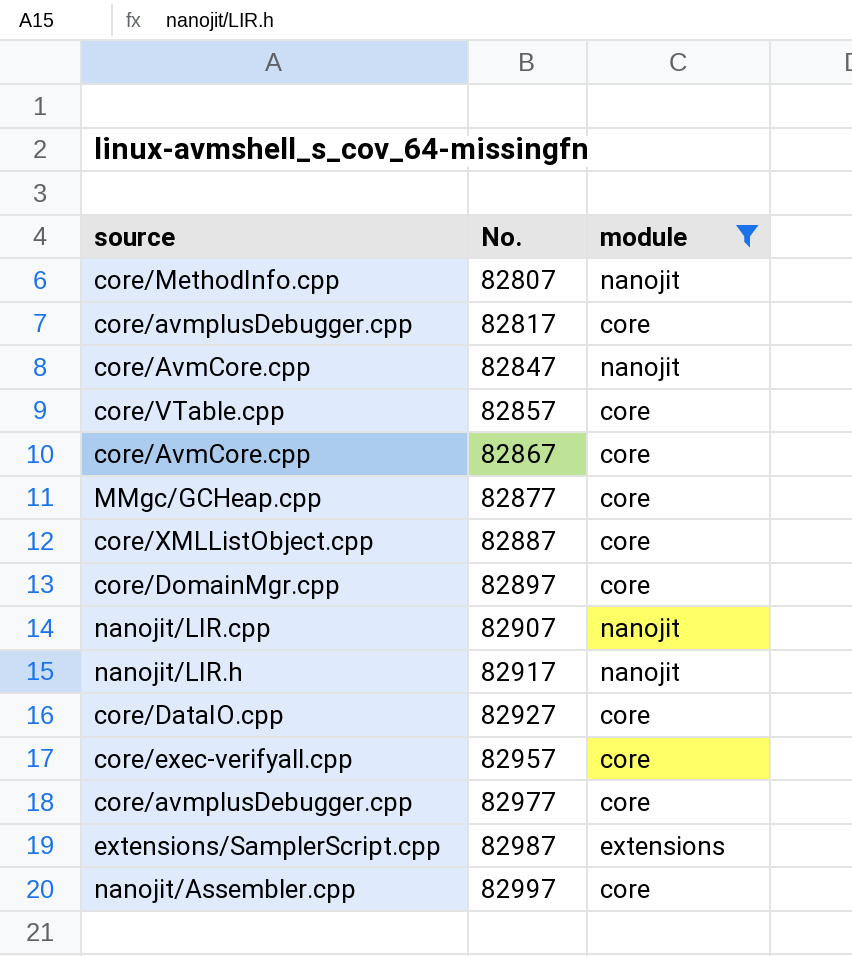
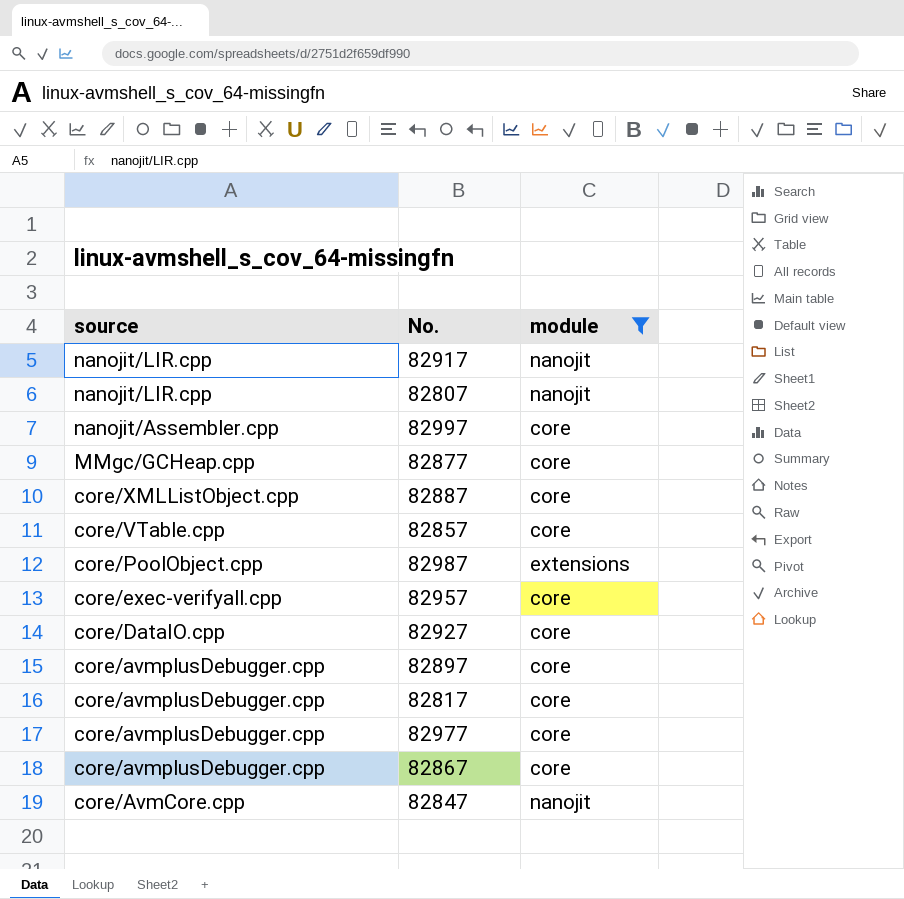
row order: No. ascending -> source descending
row 82907: nanojit/LIR.cpp | nanojit -> none
82917 | source: nanojit/LIR.h -> nanojit/LIR.cpp
82807 | source: core/MethodInfo.cpp -> nanojit/LIR.cpp
82987 | source: extensions/SamplerScript.cpp -> core/PoolObject.cpp
82897 | source: core/DomainMgr.cpp -> core/avmplusDebugger.cpp
82867 | source: core/AvmCore.cpp -> core/avmplusDebugger.cpp

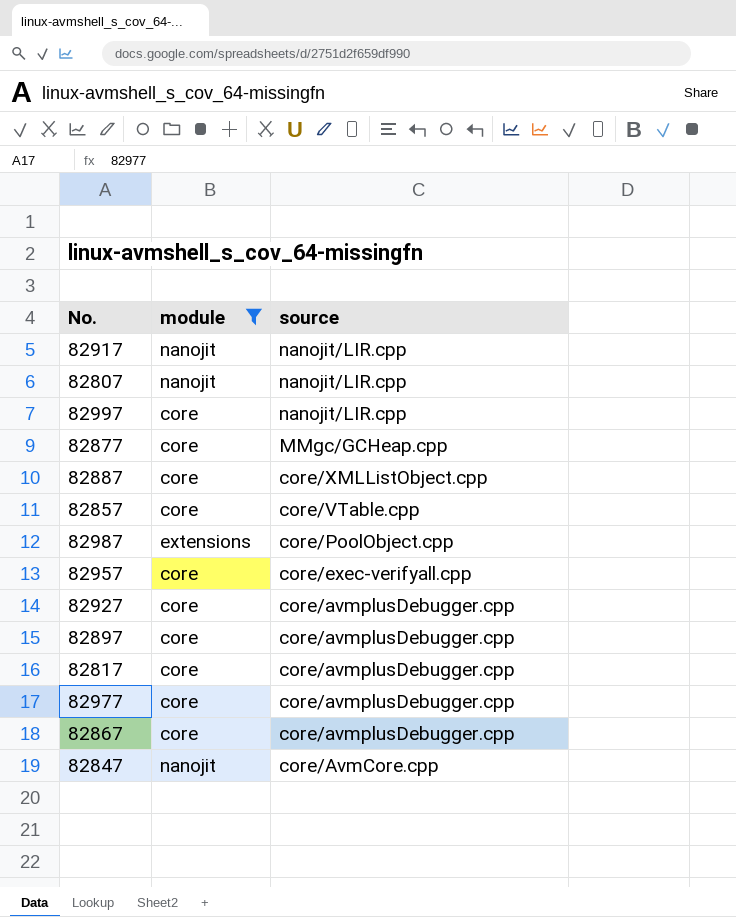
column source | position: 1 -> 3
82997 | source: nanojit/Assembler.cpp -> nanojit/LIR.cpp
82927 | source: core/DataIO.cpp -> core/avmplusDebugger.cpp

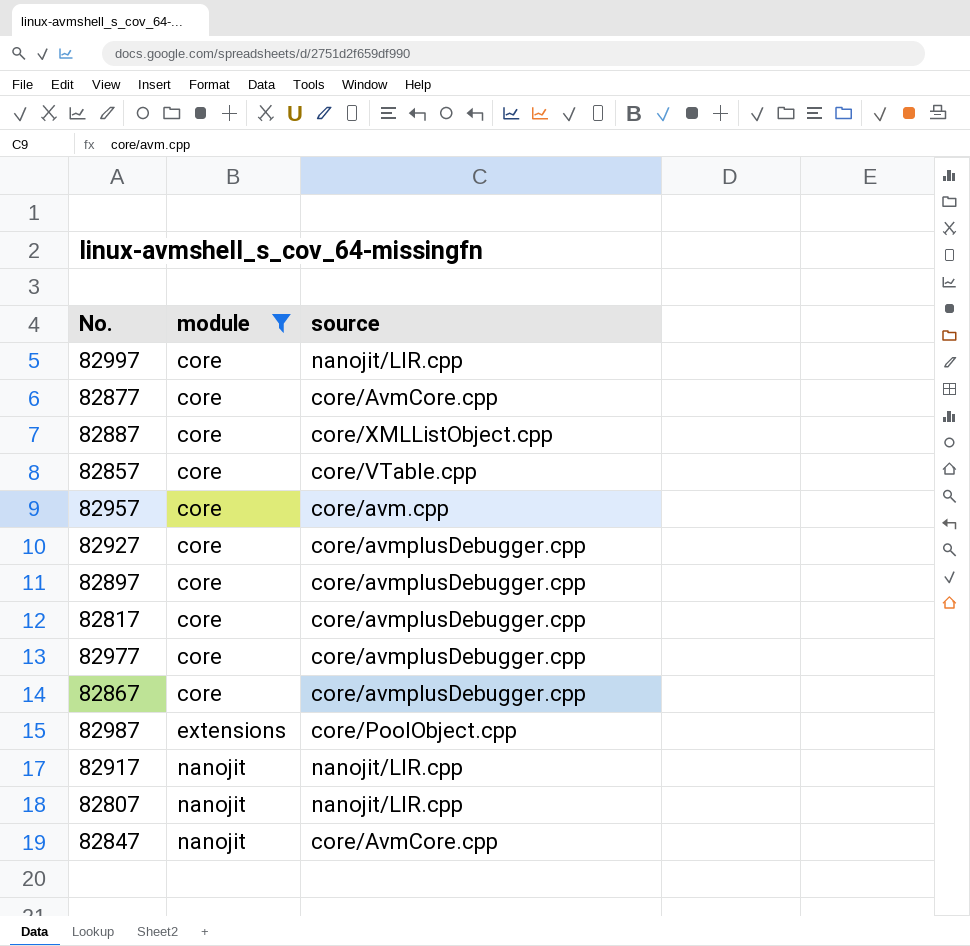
row order: source descending -> module ascending
82877 | source: MMgc/GCHeap.cpp -> core/AvmCore.cpp
82957 | source: core/exec-verifyall.cpp -> core/avm.cpp

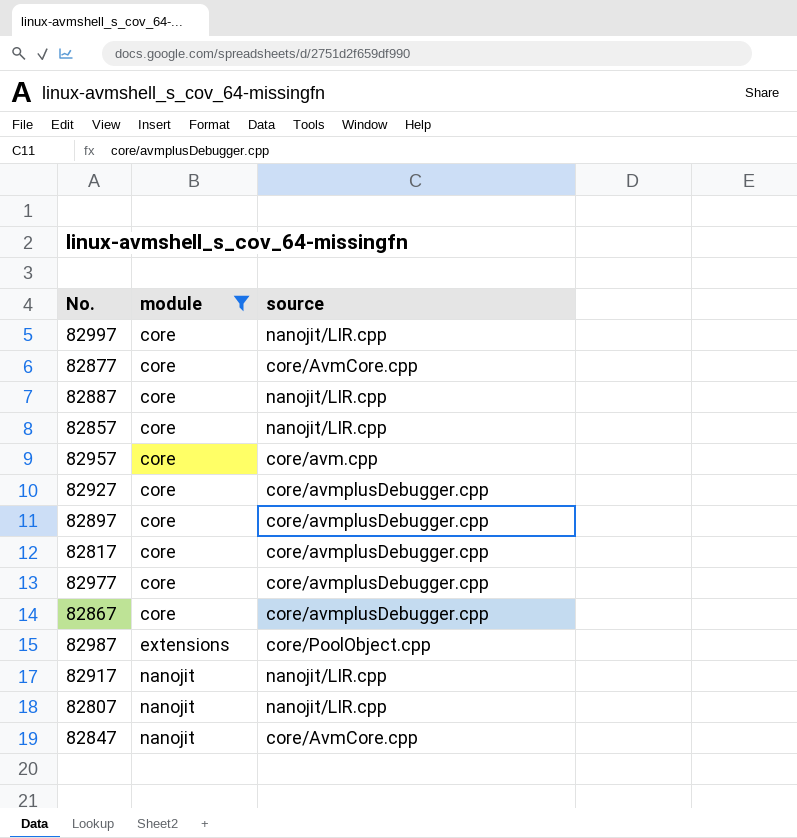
82887 | source: core/XMLListObject.cpp -> nanojit/LIR.cpp
82857 | source: core/VTable.cpp -> nanojit/LIR.cpp

